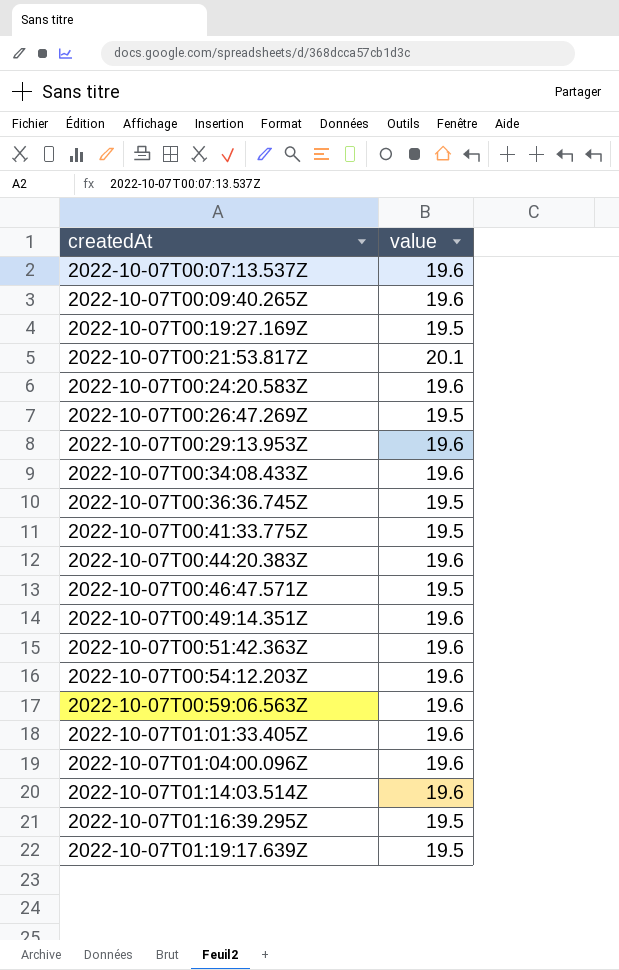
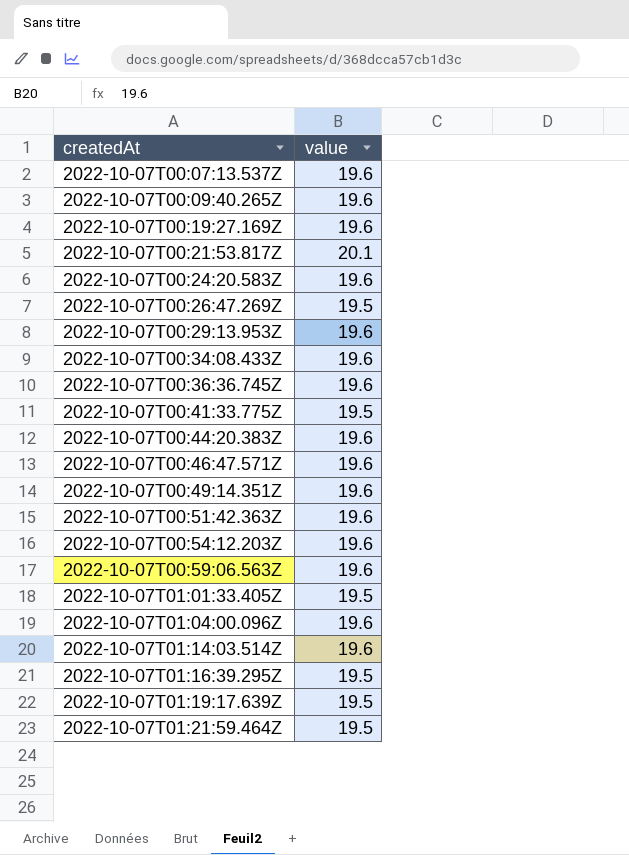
2022-10-07T00:19:27.169Z | value: 19.5 -> 19.6
2022-10-07T00:36:36.745Z | value: 19.5 -> 19.6
2022-10-07T00:46:47.571Z | value: 19.5 -> 19.6
2022-10-07T01:01:33.405Z | value: 19.6 -> 19.5
row 2022-10-07T01:21:59.464Z: none -> 19.5

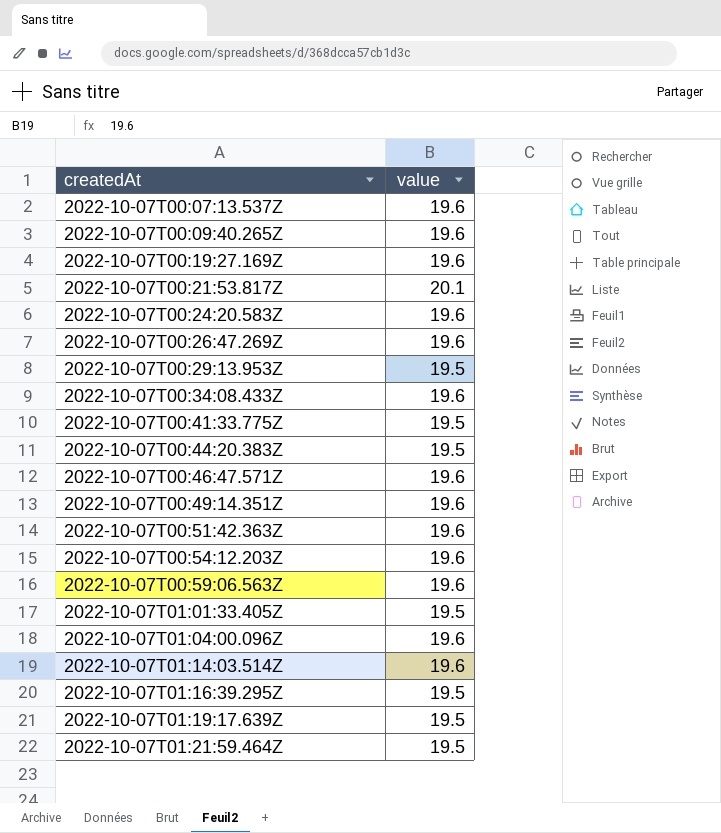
row 2022-10-07T00:36:36.745Z: 19.6 -> none
2022-10-07T00:26:47.269Z | value: 19.5 -> 19.6
2022-10-07T00:29:13.953Z | value: 19.6 -> 19.5
2022-10-07T00:44:20.383Z | value: 19.6 -> 19.5

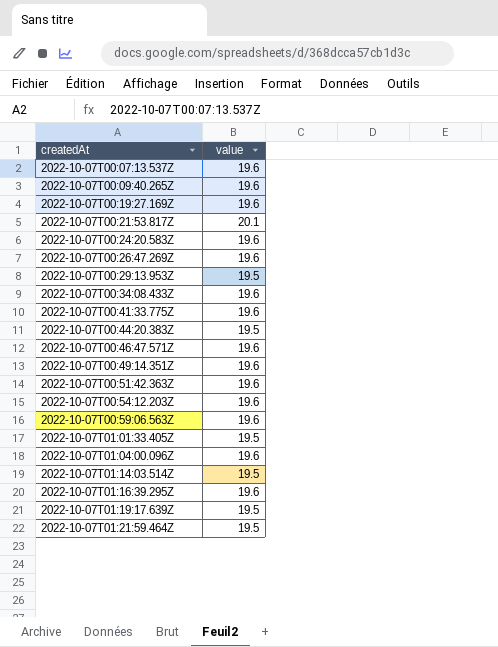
2022-10-07T00:41:33.775Z | value: 19.5 -> 19.6
2022-10-07T01:14:03.514Z | value: 19.6 -> 19.5
2022-10-07T01:16:39.295Z | value: 19.5 -> 19.6

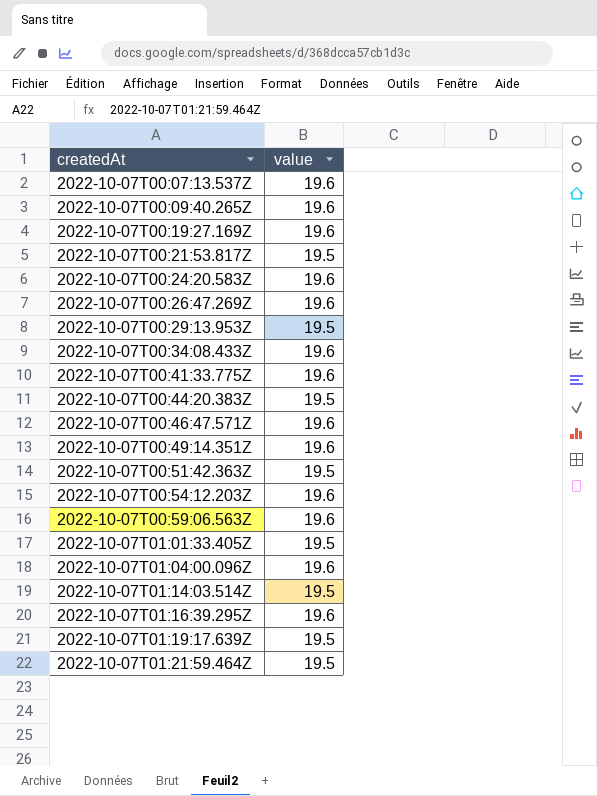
2022-10-07T00:21:53.817Z | value: 20.1 -> 19.5
2022-10-07T00:51:42.363Z | value: 19.6 -> 19.5

